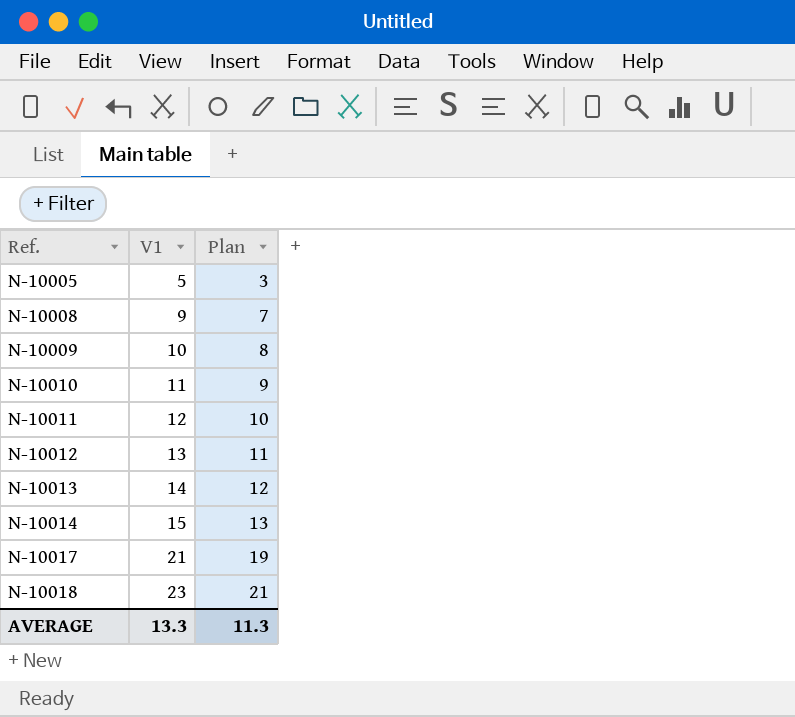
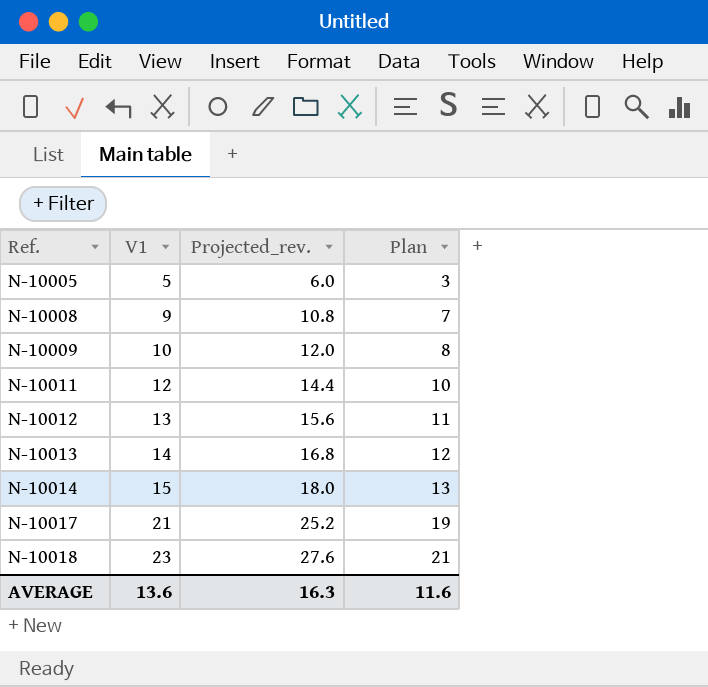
column Projected_rev. | formula: none -> [V1] * 1.2
row N-10010: 11 | 9 -> none
AVERAGE | V1: 13.3 -> 13.6
AVERAGE | Plan: 11.3 -> 11.6

